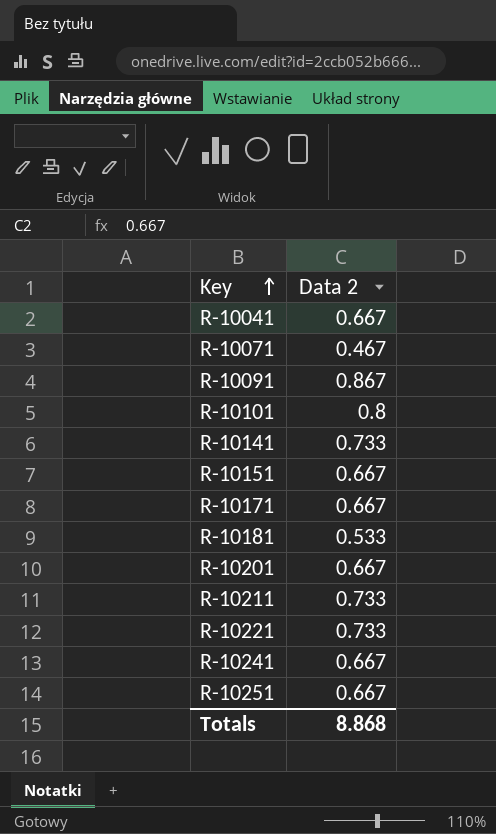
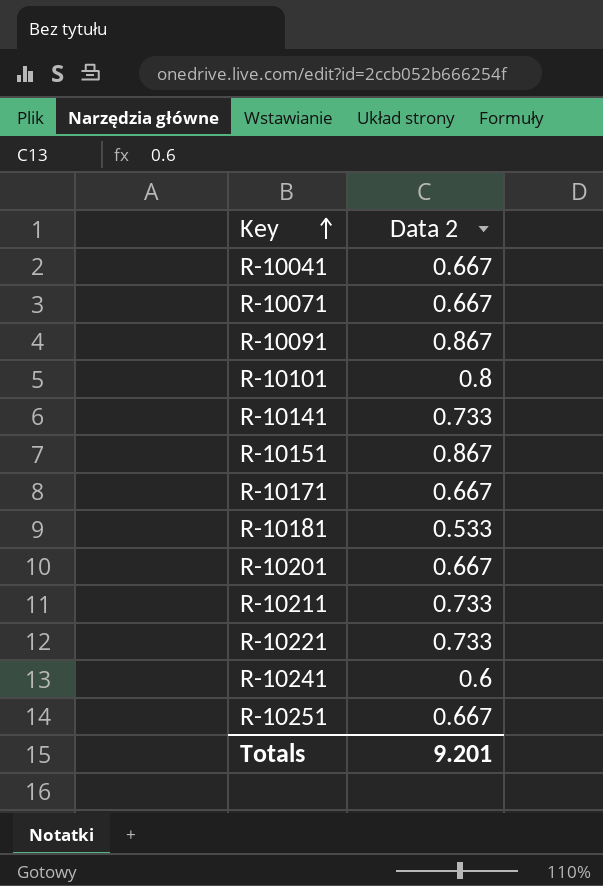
R-10071 | Data 2: 0.467 -> 0.667
R-10151 | Data 2: 0.667 -> 0.867
R-10241 | Data 2: 0.667 -> 0.6
Totals | Data 2: 8.868 -> 9.201

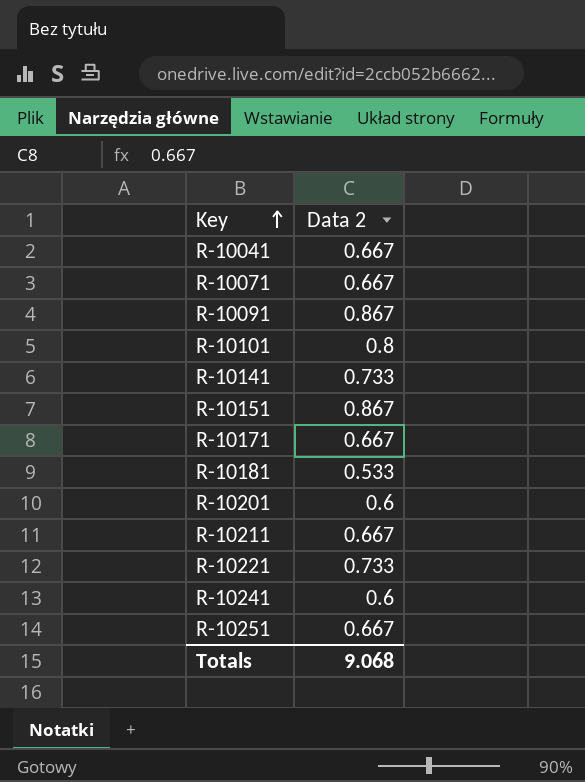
R-10201 | Data 2: 0.667 -> 0.6
R-10211 | Data 2: 0.733 -> 0.667
Totals | Data 2: 9.201 -> 9.068

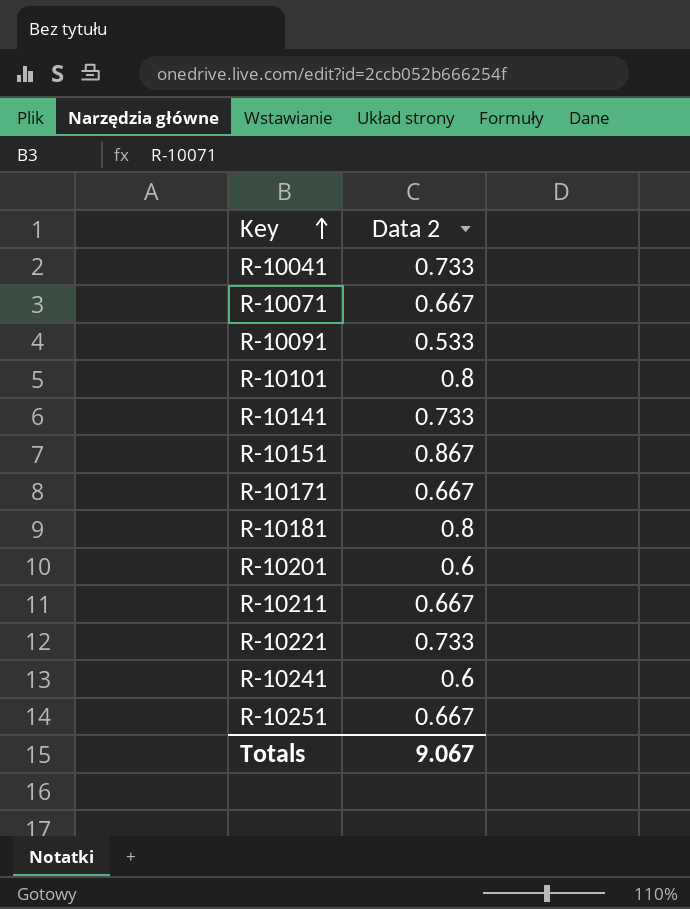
R-10041 | Data 2: 0.667 -> 0.733
R-10091 | Data 2: 0.867 -> 0.533
R-10181 | Data 2: 0.533 -> 0.8
Totals | Data 2: 9.068 -> 9.067

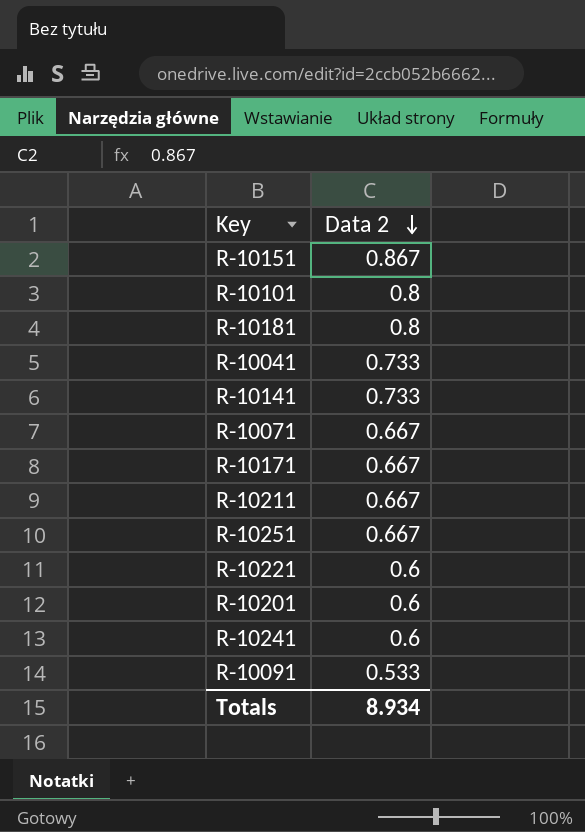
row order: Key ascending -> Data 2 descending
R-10221 | Data 2: 0.733 -> 0.6
Totals | Data 2: 9.067 -> 8.934

